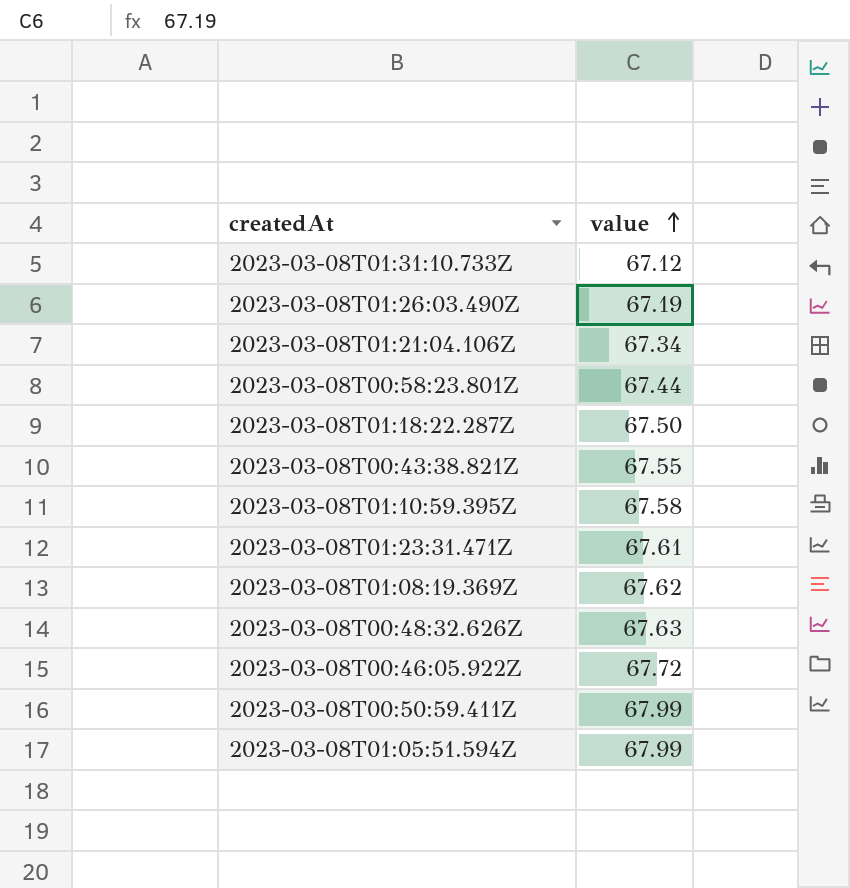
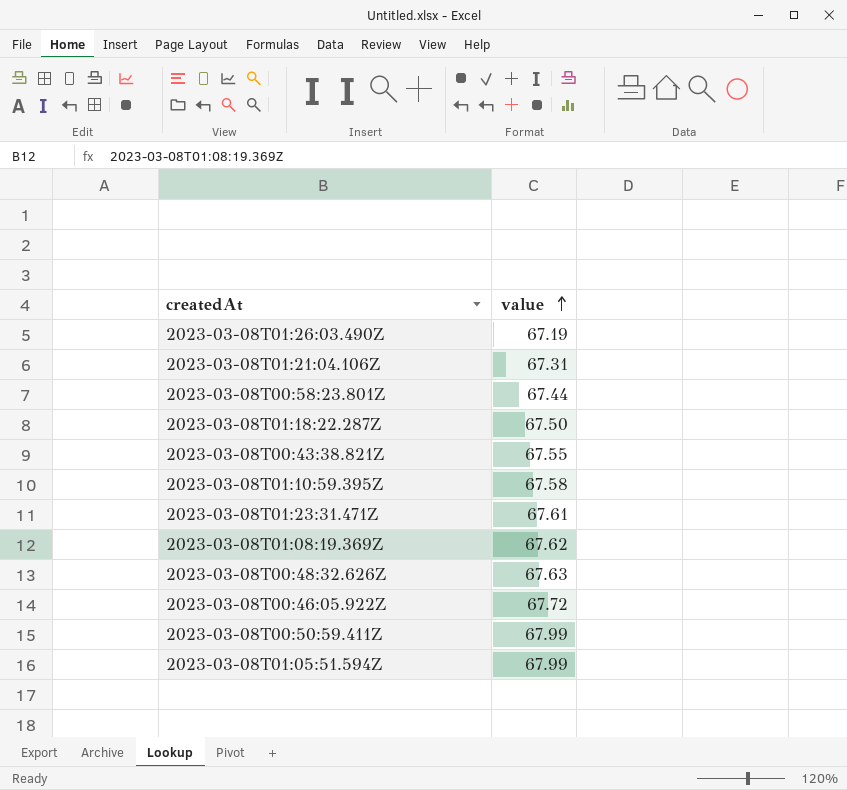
row 2023-03-08T01:31:10.733Z: 67.12 -> none
2023-03-08T01:21:04.106Z | value: 67.34 -> 67.31

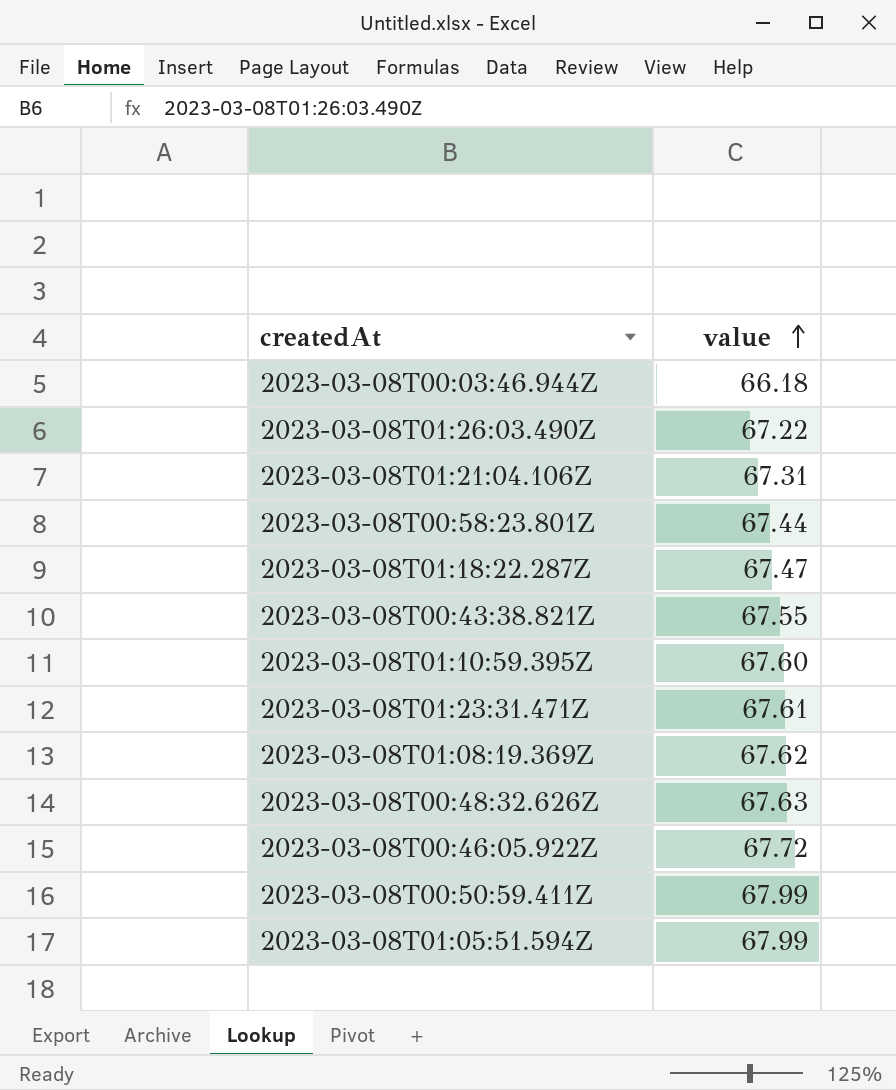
row 2023-03-08T00:03:46.944Z: none -> 66.18
2023-03-08T01:26:03.490Z | value: 67.19 -> 67.22
2023-03-08T01:18:22.287Z | value: 67.50 -> 67.47
2023-03-08T01:10:59.395Z | value: 67.58 -> 67.60

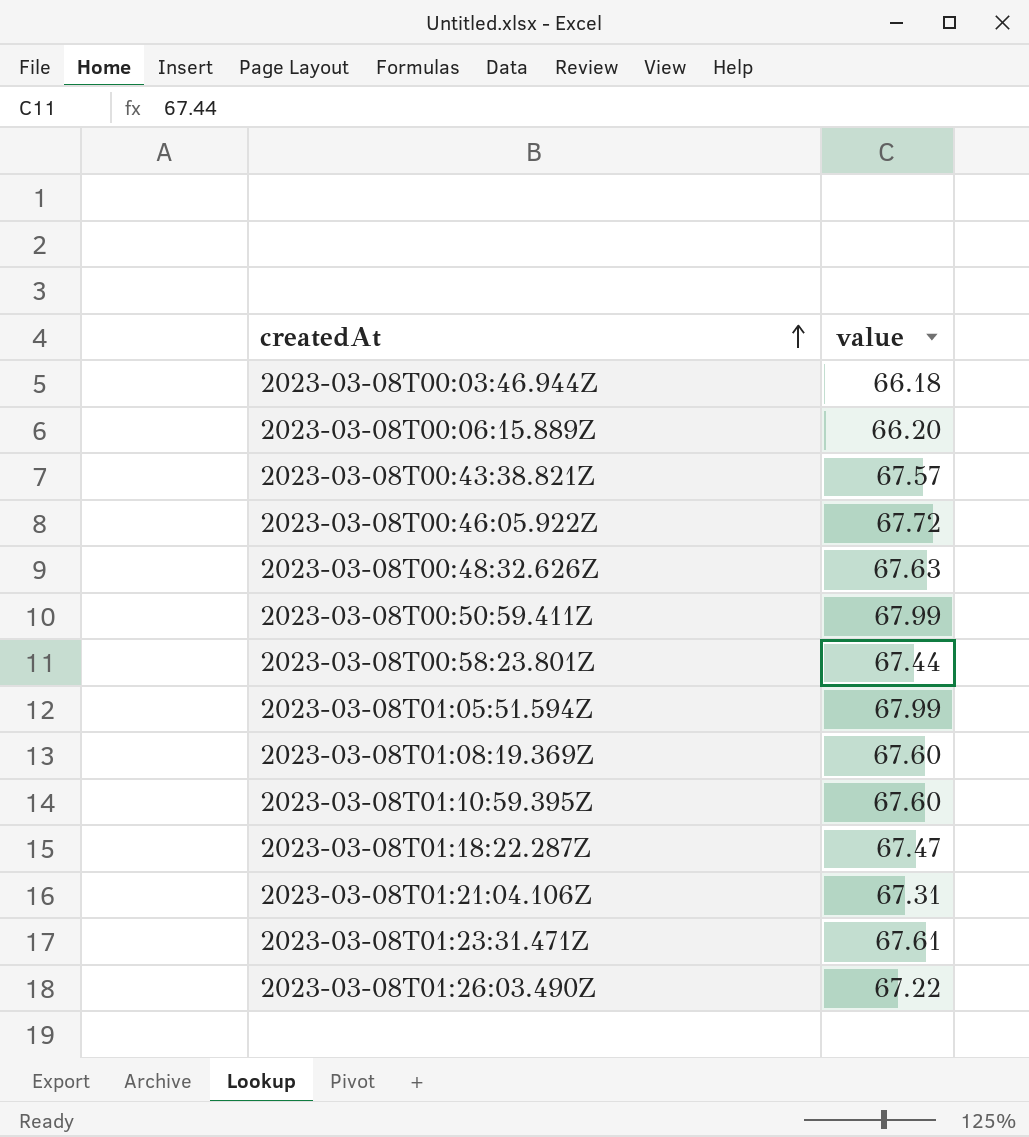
row order: value ascending -> createdAt ascending
row 2023-03-08T00:06:15.889Z: none -> 66.20
2023-03-08T00:43:38.821Z | value: 67.55 -> 67.57
2023-03-08T01:08:19.369Z | value: 67.62 -> 67.60

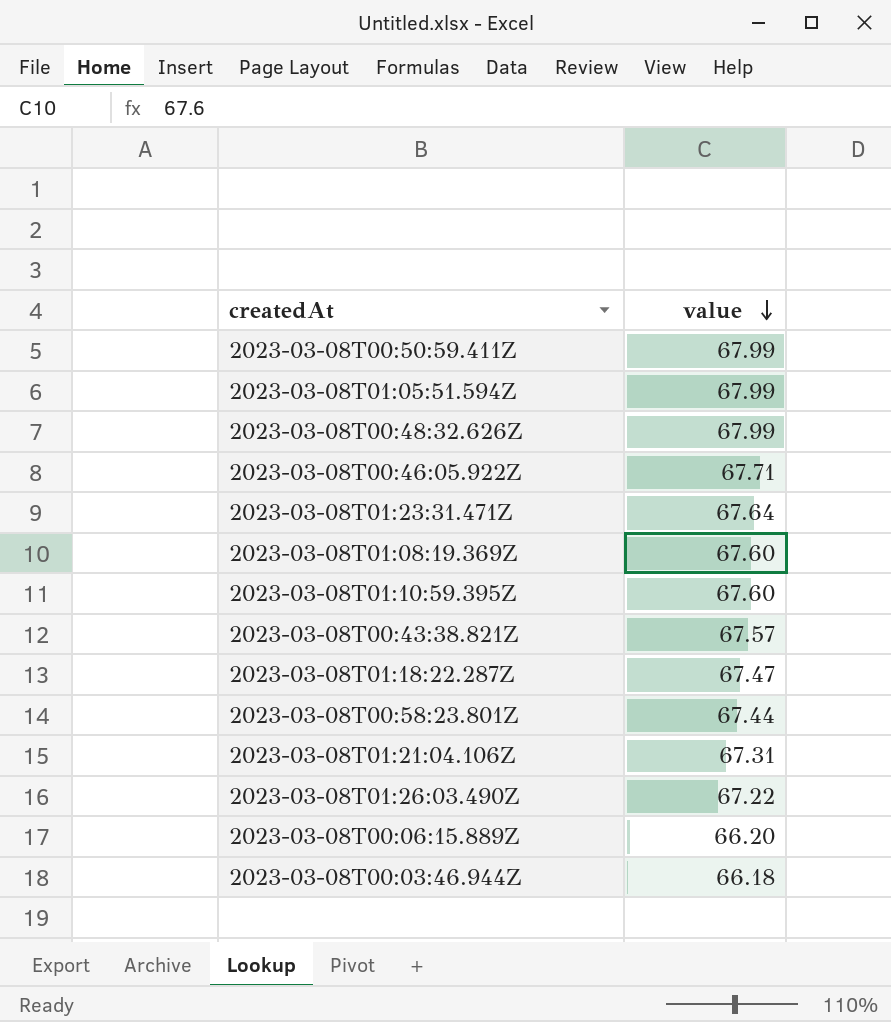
row order: createdAt ascending -> value descending
2023-03-08T00:48:32.626Z | value: 67.63 -> 67.99
2023-03-08T00:46:05.922Z | value: 67.72 -> 67.71
2023-03-08T01:23:31.471Z | value: 67.61 -> 67.64

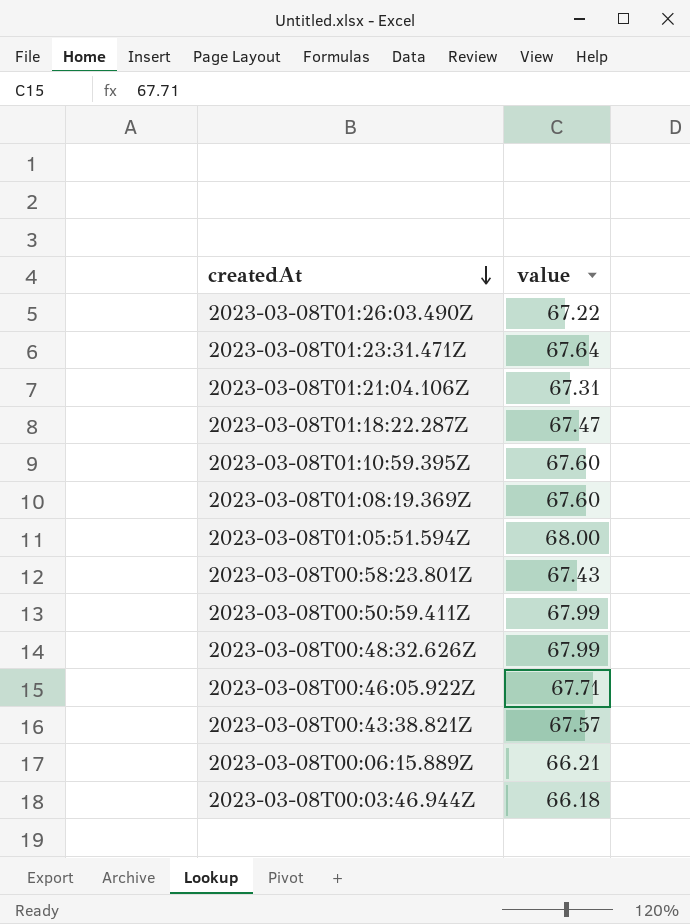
row order: value descending -> createdAt descending
2023-03-08T01:05:51.594Z | value: 67.99 -> 68.00
2023-03-08T00:58:23.801Z | value: 67.44 -> 67.43
2023-03-08T00:06:15.889Z | value: 66.20 -> 66.21

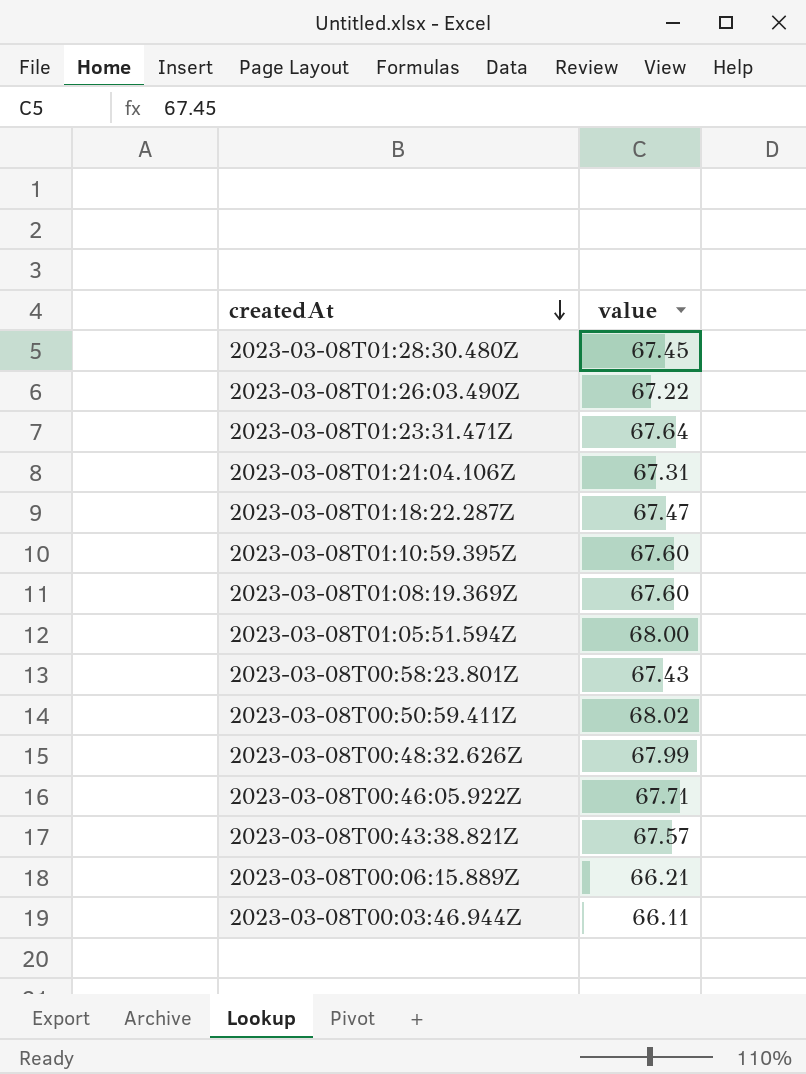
row 2023-03-08T01:28:30.480Z: none -> 67.45
2023-03-08T00:50:59.411Z | value: 67.99 -> 68.02
2023-03-08T00:03:46.944Z | value: 66.18 -> 66.11

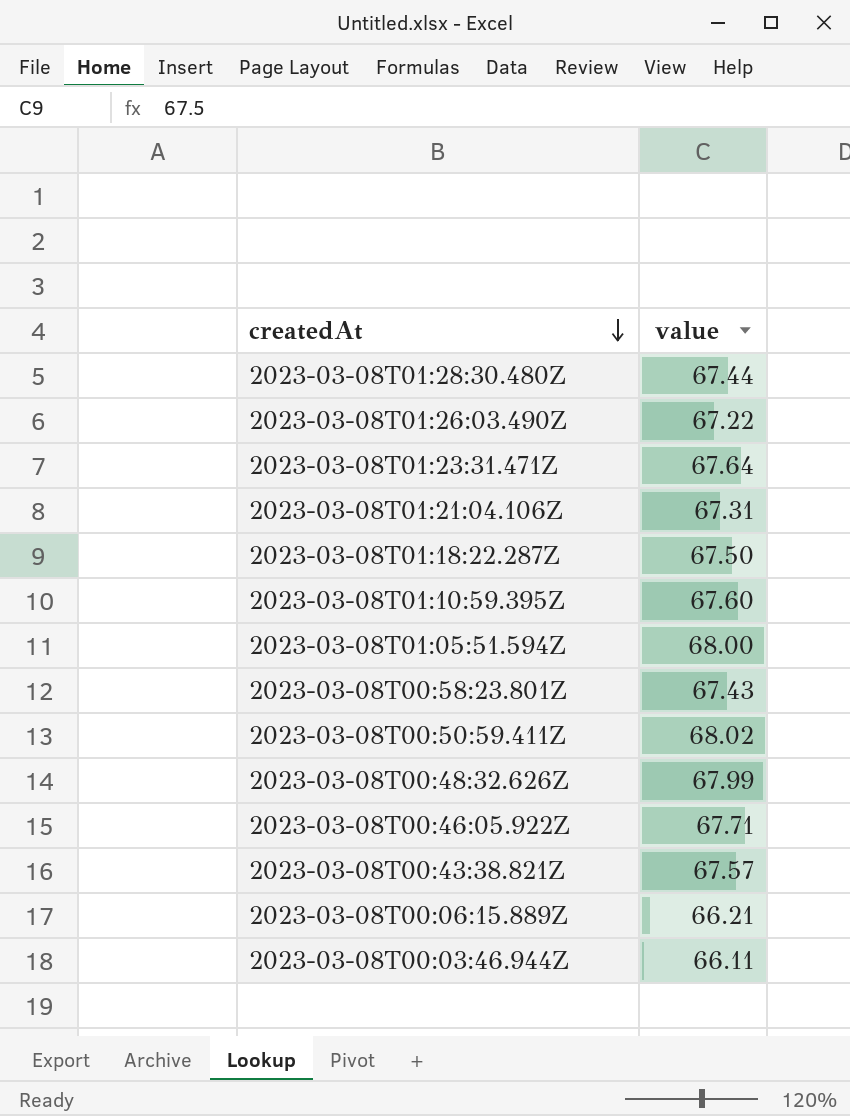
row 2023-03-08T01:08:19.369Z: 67.60 -> none
2023-03-08T01:28:30.480Z | value: 67.45 -> 67.44
2023-03-08T01:18:22.287Z | value: 67.47 -> 67.50

